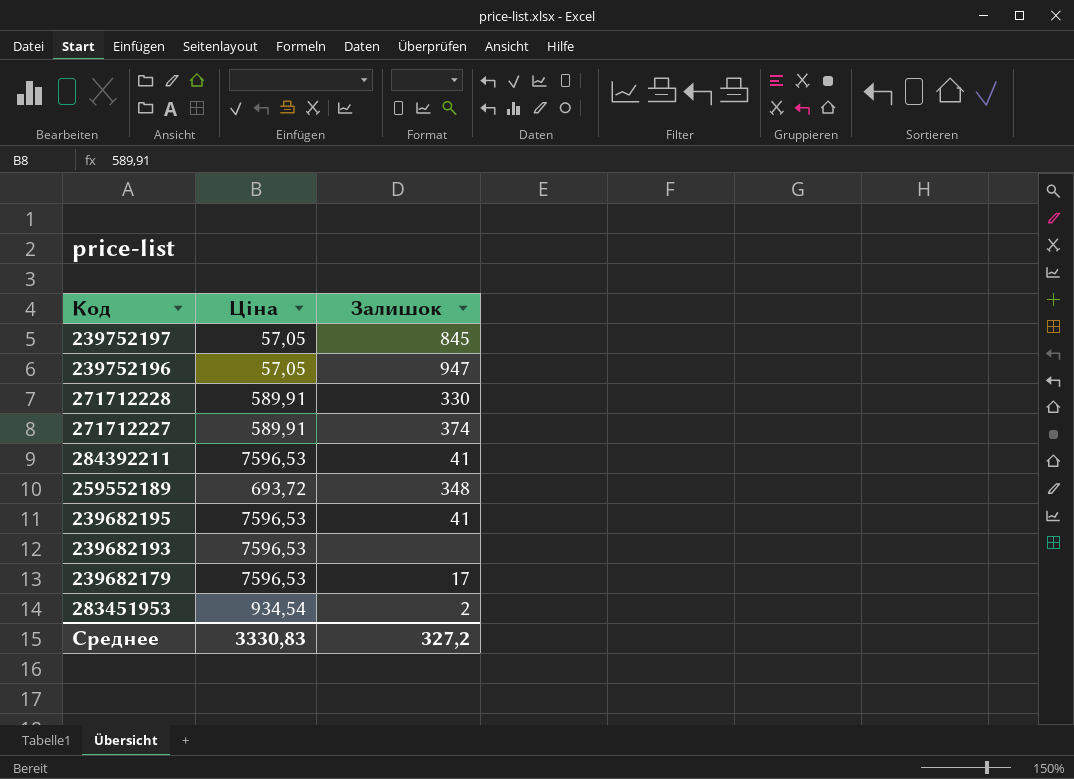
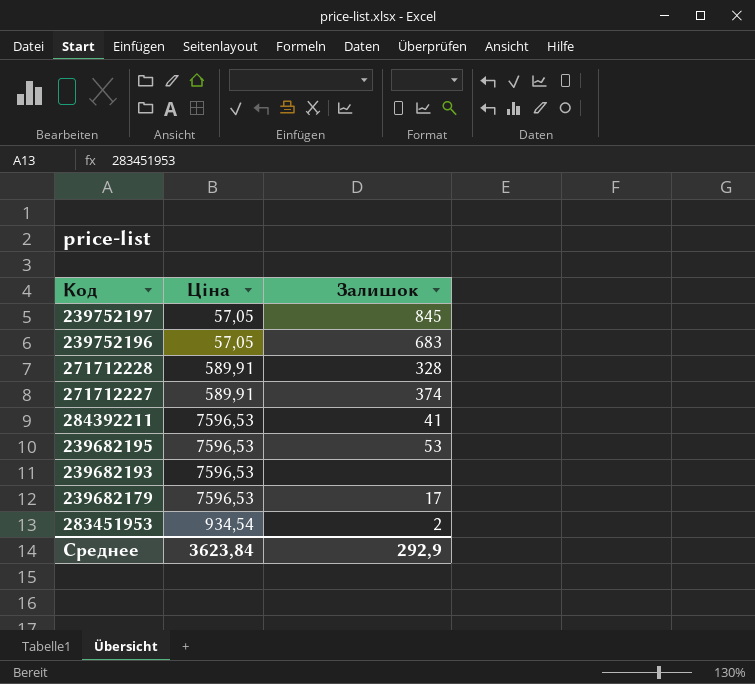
row 259552189: 693,72 | 348 -> none
239752196 | Залишок: 947 -> 683
271712228 | Залишок: 330 -> 328
239682195 | Залишок: 41 -> 53
Среднее | Ціна: 3330,83 -> 3623,84
Среднее | Залишок: 327,2 -> 292,9

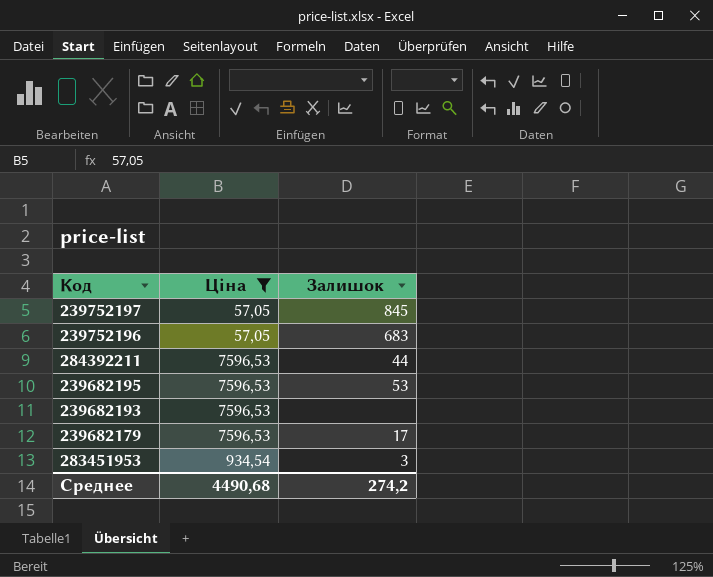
filter: none -> Ціна != 589,91
284392211 | Залишок: 41 -> 44
283451953 | Залишок: 2 -> 3
Среднее | Ціна: 3623,84 -> 4490,68
Среднее | Залишок: 292,9 -> 274,2

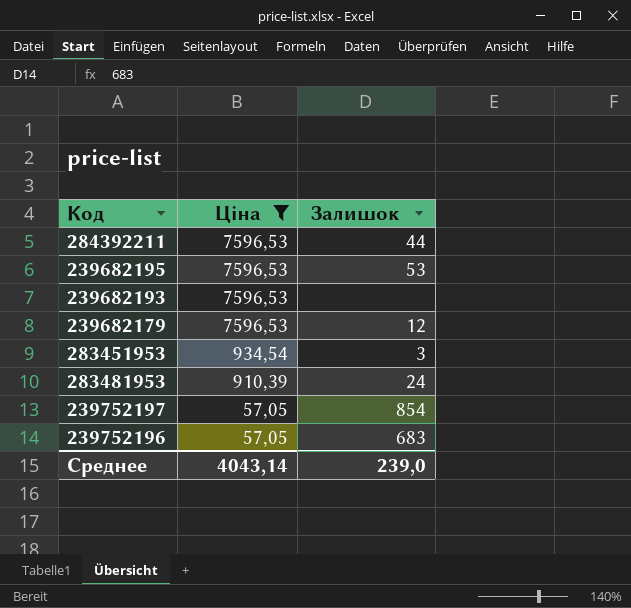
row order: none -> Ціна descending
239682179 | Залишок: 17 -> 12
row 283481953: none -> 910,39 | 24
239752197 | Залишок: 845 -> 854
Среднее | Ціна: 4490,68 -> 4043,14
Среднее | Залишок: 274,2 -> 239,0

